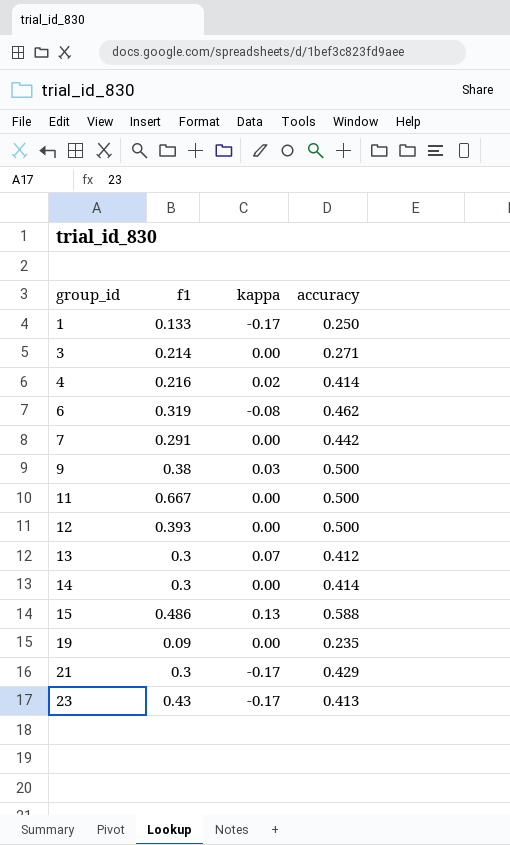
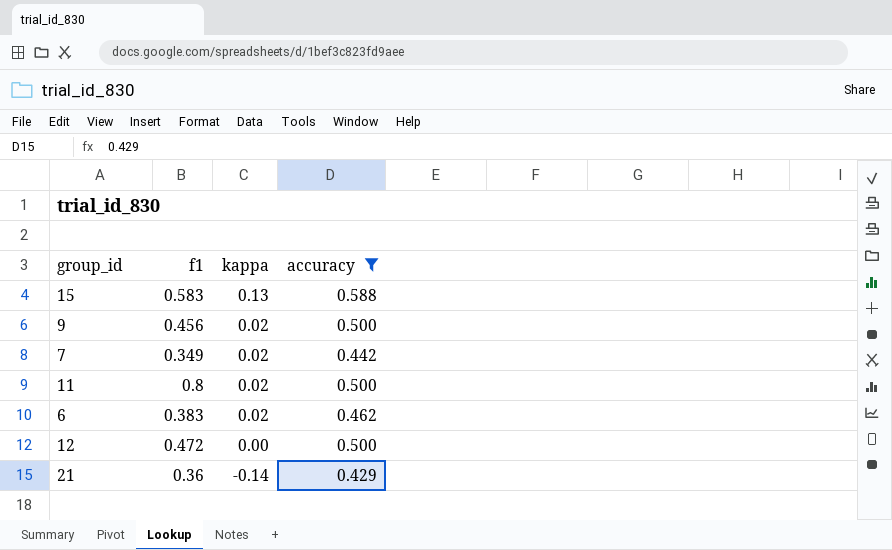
filter: none -> accuracy >= 0.429
row order: group_id ascending -> kappa descending
15 | f1: 0.486 -> 0.583
9 | f1: 0.38 -> 0.456
9 | kappa: 0.03 -> 0.02
7 | f1: 0.291 -> 0.349
7 | kappa: 0.00 -> 0.02
11 | f1: 0.667 -> 0.8
11 | kappa: 0.00 -> 0.02
6 | f1: 0.319 -> 0.383
6 | kappa: -0.08 -> 0.02
12 | f1: 0.393 -> 0.472
21 | f1: 0.3 -> 0.36
21 | kappa: -0.17 -> -0.14

